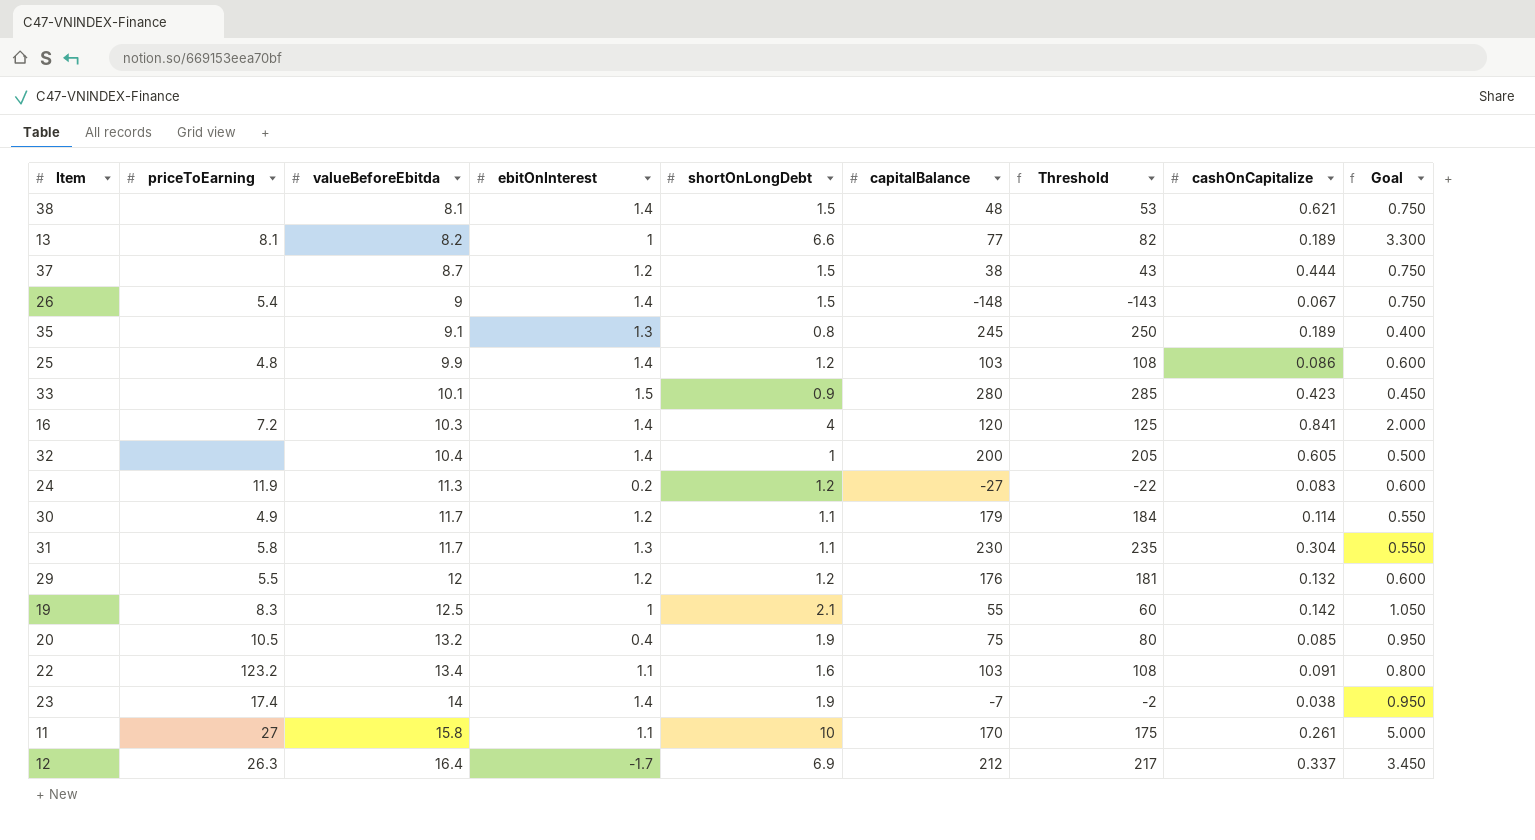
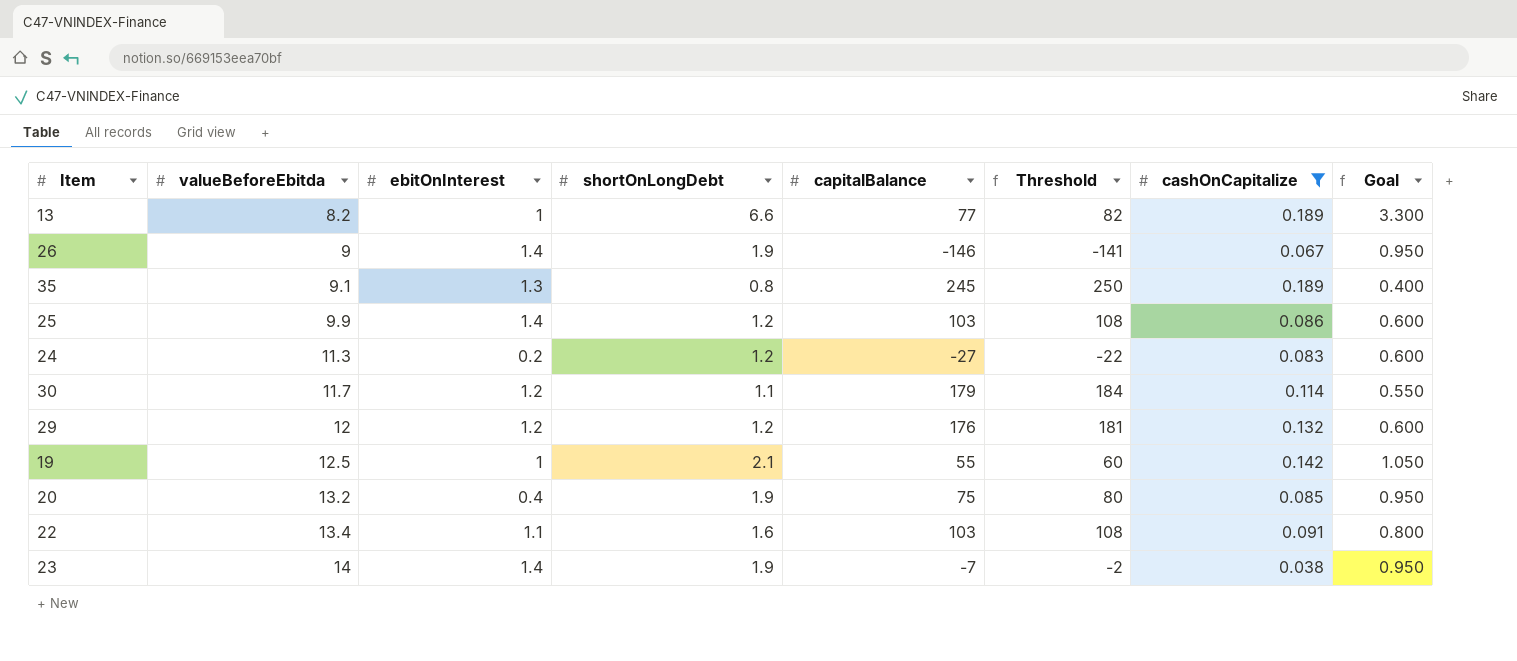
filter: none -> cashOnCapitalize <= 0.189
column priceToEarning | position: 2 -> none
26 | shortOnLongDebt: 1.5 -> 1.9
26 | capitalBalance: -148 -> -146
26 | Threshold: -143 -> -141
26 | Goal: 0.750 -> 0.950

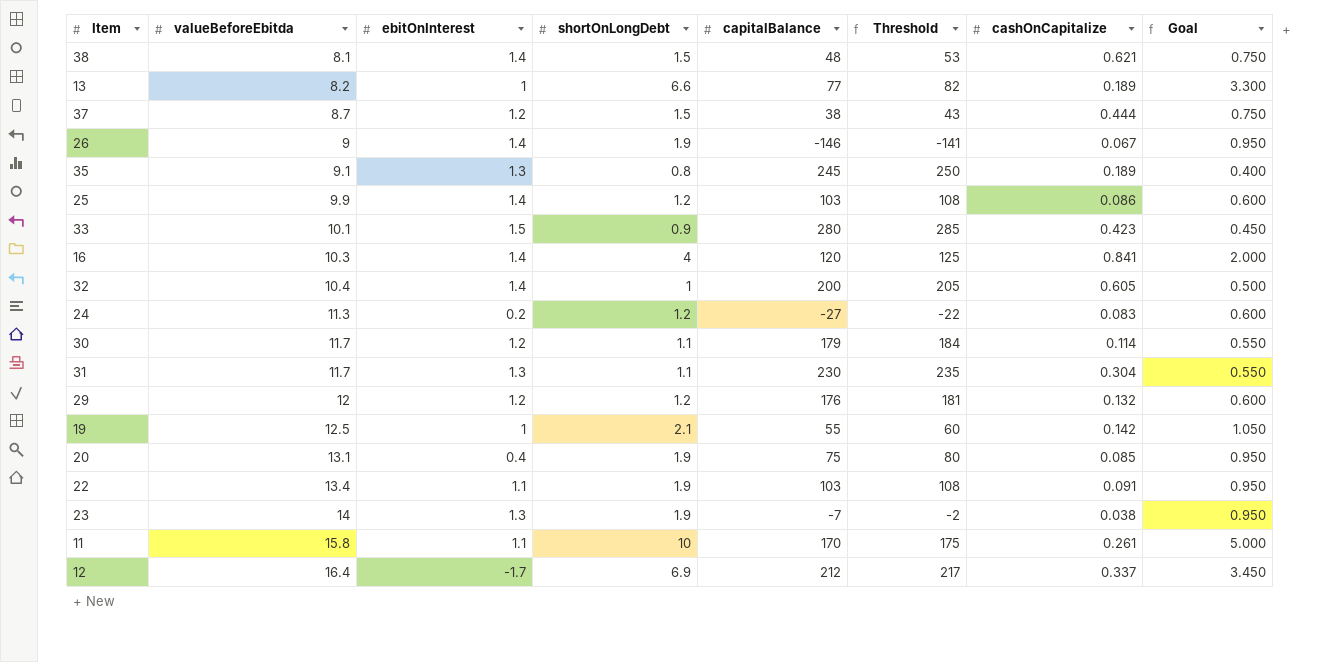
filter: cashOnCapitalize <= 0.189 -> none
20 | valueBeforeEbitda: 13.2 -> 13.1
22 | shortOnLongDebt: 1.6 -> 1.9
22 | Goal: 0.800 -> 0.950
23 | ebitOnInterest: 1.4 -> 1.3

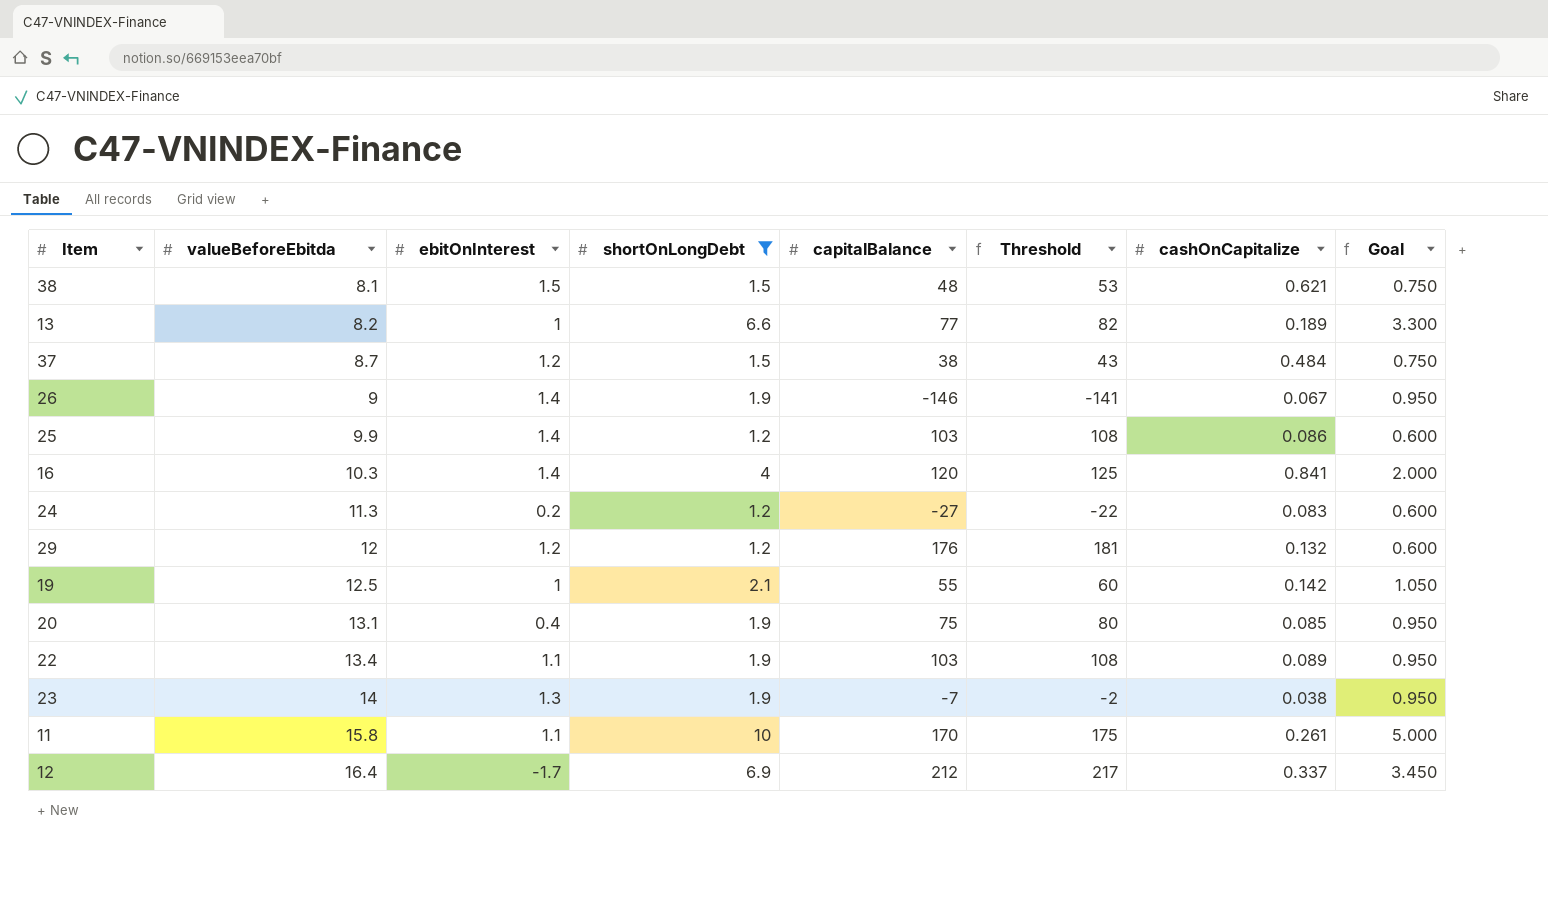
filter: none -> shortOnLongDebt >= 1.2
38 | ebitOnInterest: 1.4 -> 1.5
37 | cashOnCapitalize: 0.444 -> 0.484
22 | cashOnCapitalize: 0.091 -> 0.089

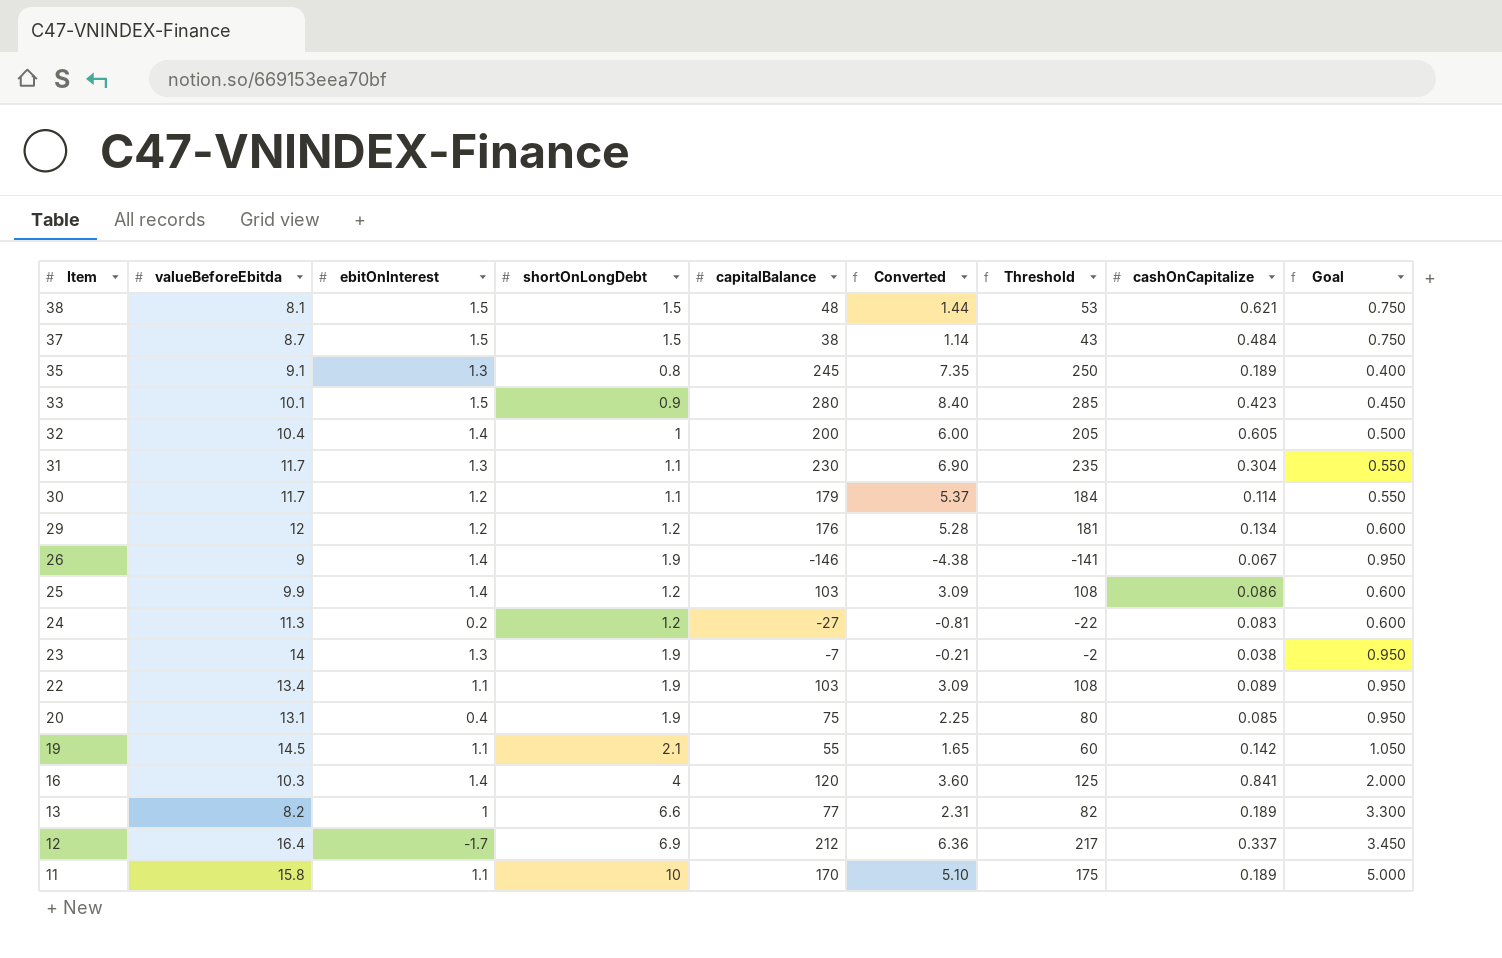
filter: shortOnLongDebt >= 1.2 -> none
row order: valueBeforeEbitda ascending -> Item descending
column Converted | formula: none -> [capitalBalance] * 0.03
37 | ebitOnInterest: 1.2 -> 1.5
29 | cashOnCapitalize: 0.132 -> 0.134
19 | valueBeforeEbitda: 12.5 -> 14.5
19 | ebitOnInterest: 1 -> 1.1
11 | cashOnCapitalize: 0.261 -> 0.189

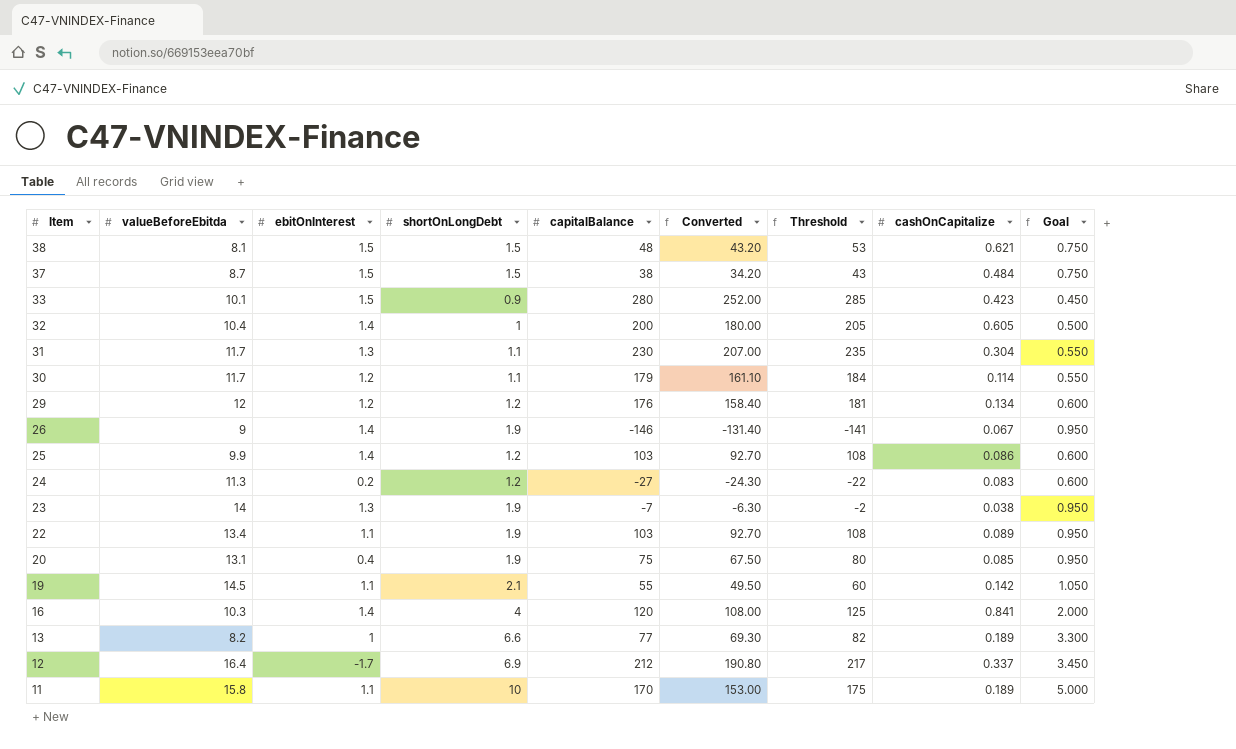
column Converted | formula: [capitalBalance] * 0.03 -> [capitalBalance] * 0.9
row 35: 9.1 | 1.3 | 0.8 | 245 | 7.35 | 250 | 0.189 | 0.400 -> none

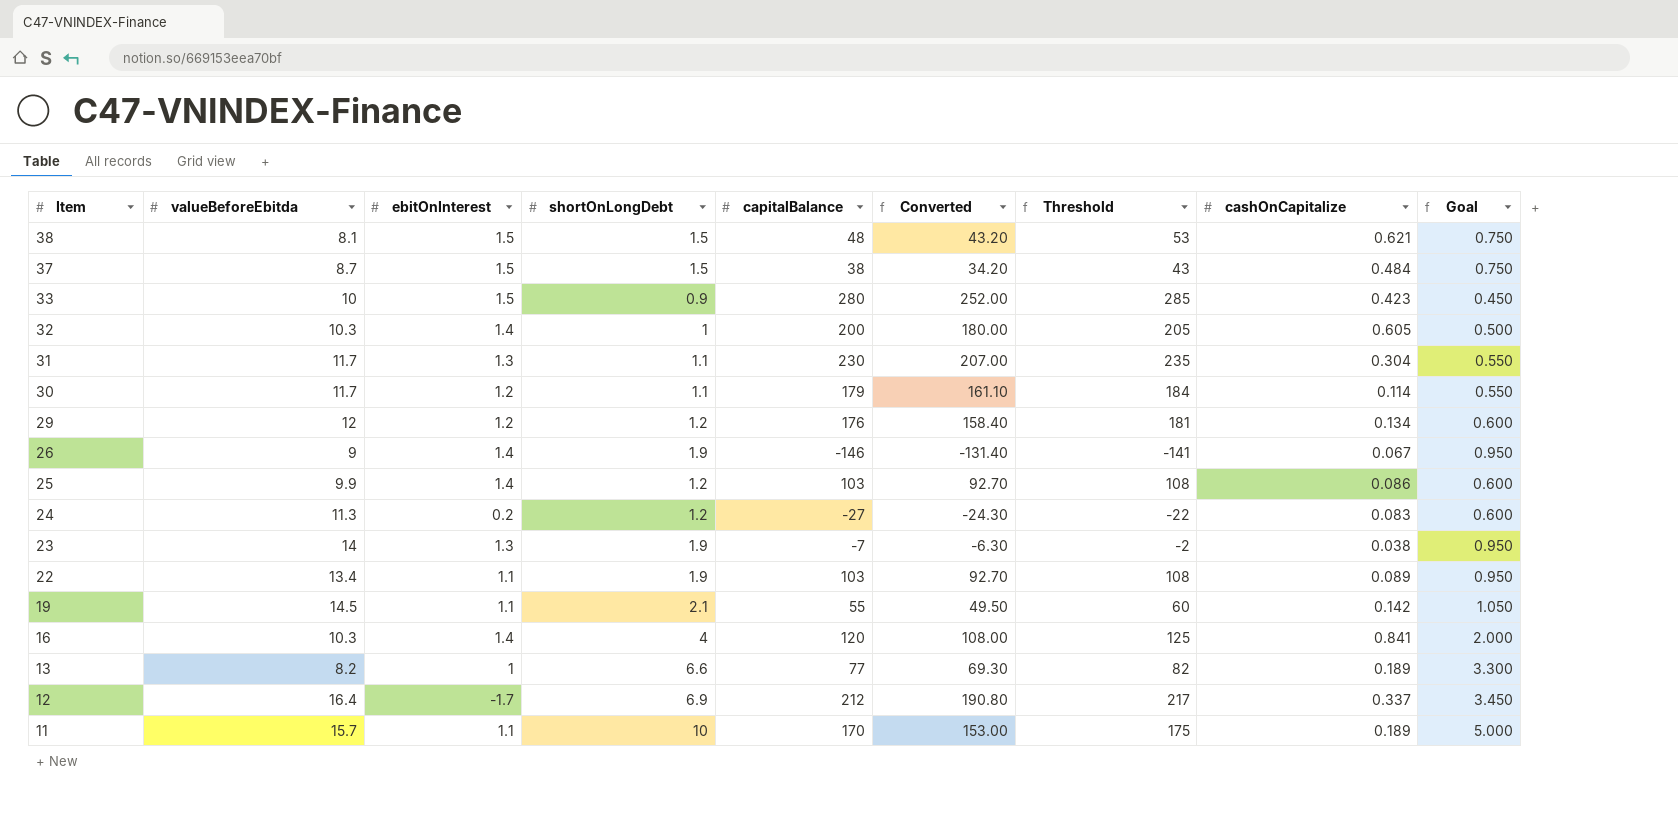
row 20: 13.1 | 0.4 | 1.9 | 75 | 67.50 | 80 | 0.085 | 0.950 -> none
33 | valueBeforeEbitda: 10.1 -> 10
32 | valueBeforeEbitda: 10.4 -> 10.3
11 | valueBeforeEbitda: 15.8 -> 15.7

